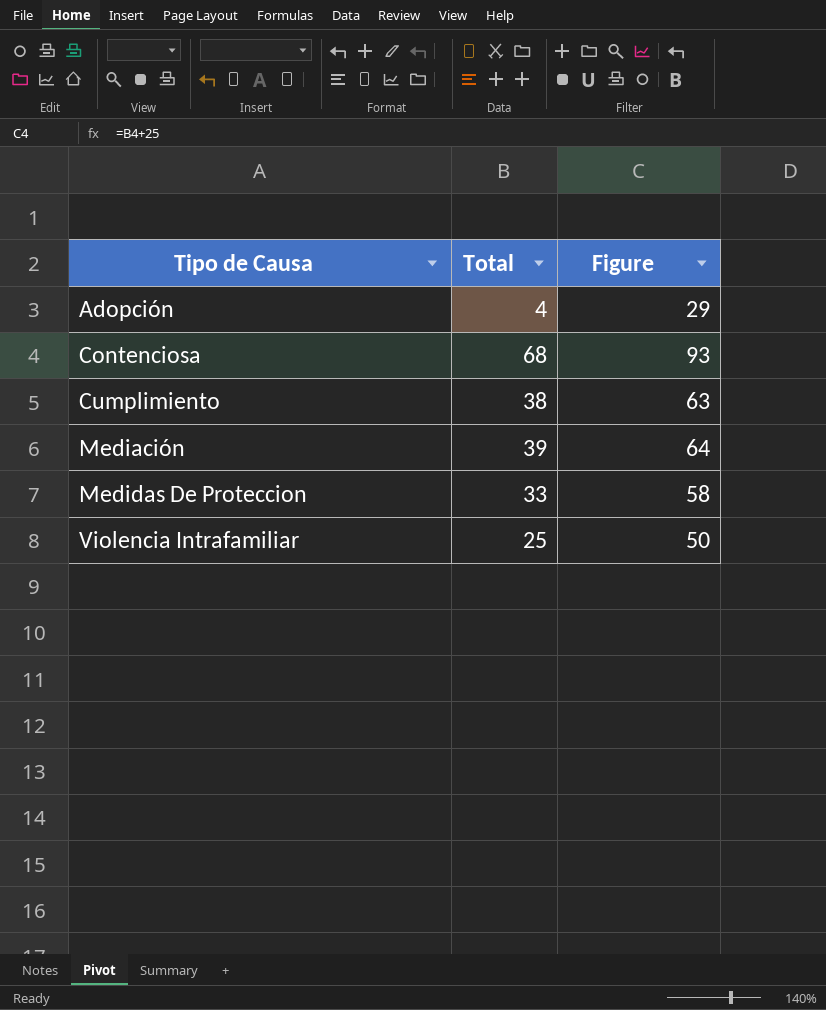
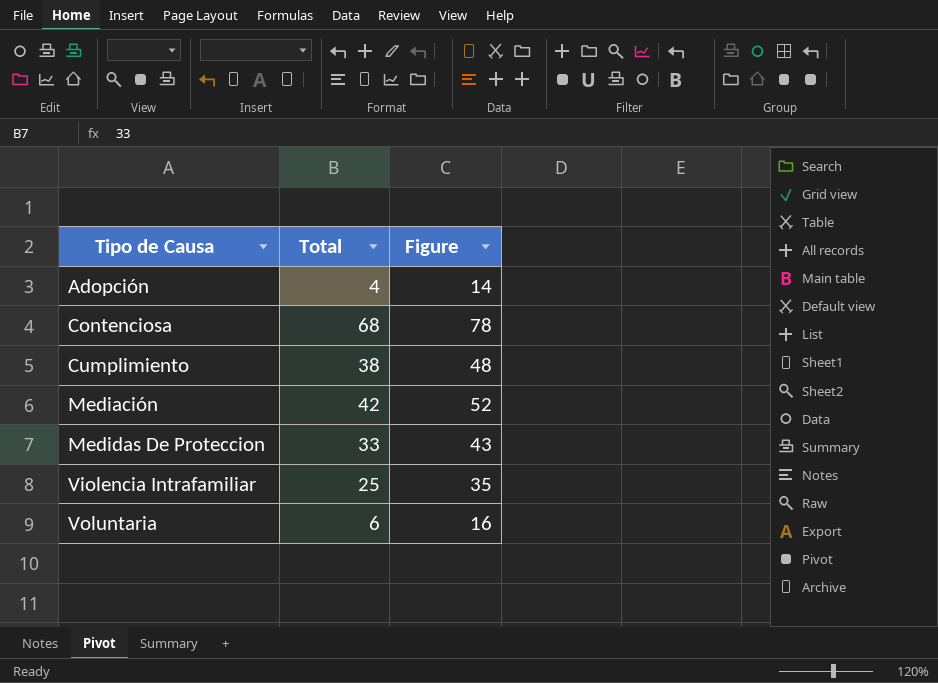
column Figure | formula: [Total] + 25 -> [Total] + 10
Mediación | Total: 39 -> 42
row Voluntaria: none -> 6 | 16

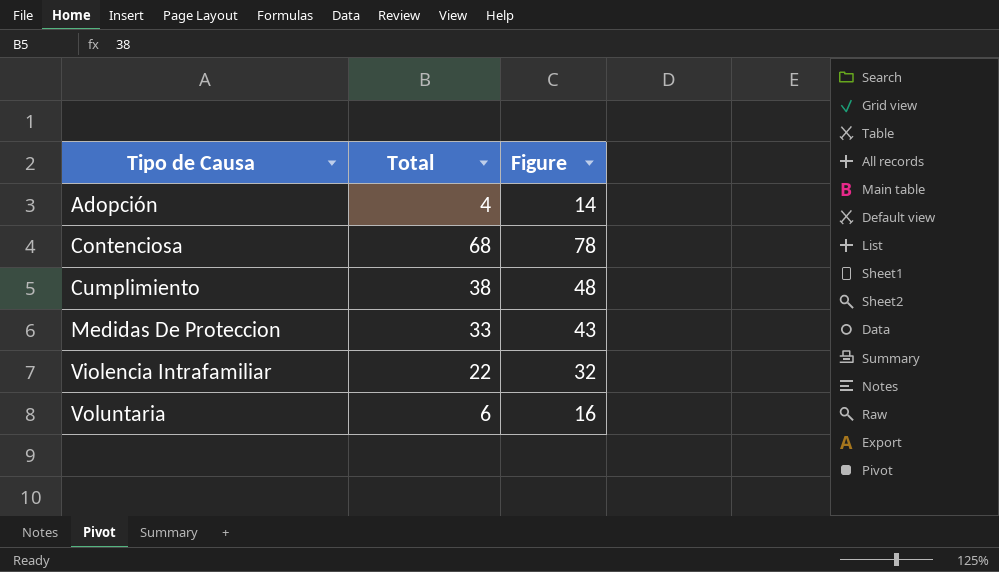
row Mediación: 42 | 52 -> none
Violencia Intrafamiliar | Total: 25 -> 22
Violencia Intrafamiliar | Figure: 35 -> 32

